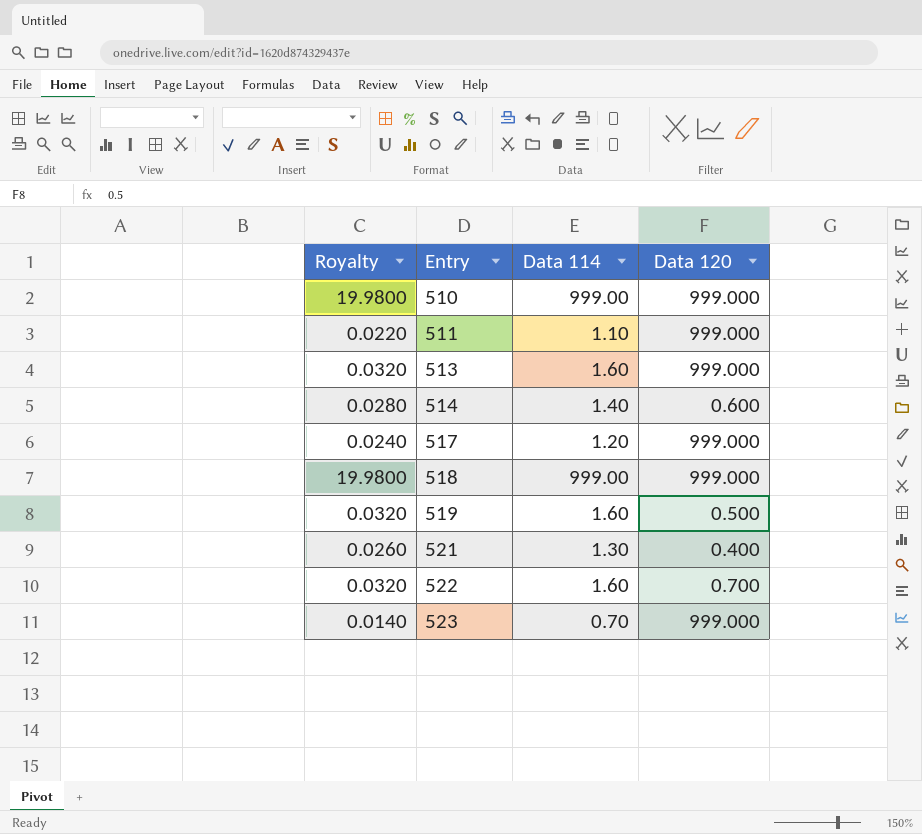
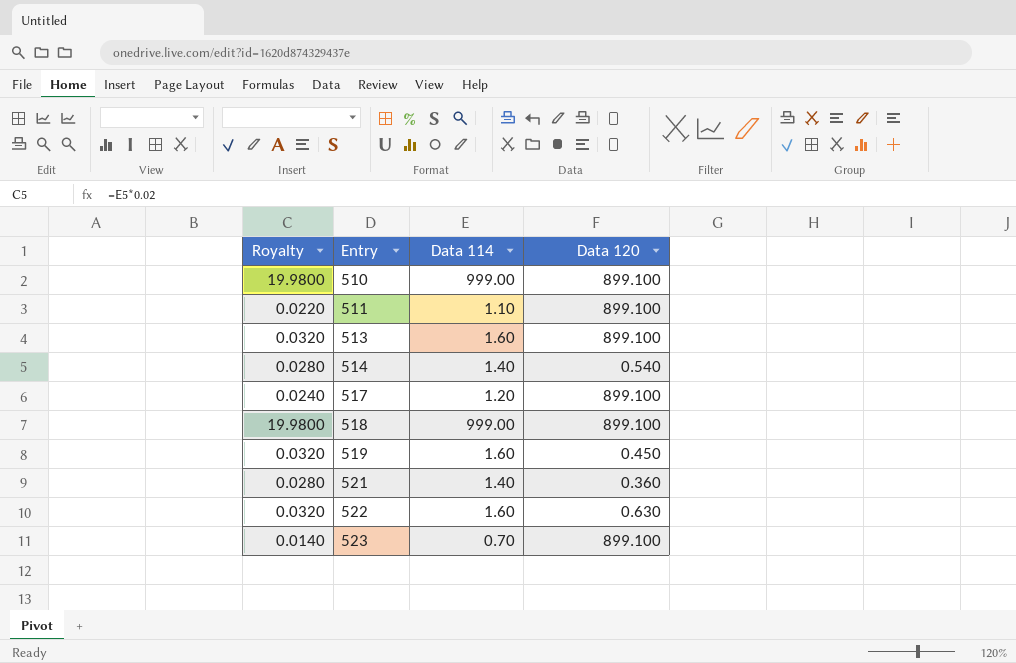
510 | Data 120: 999.000 -> 899.100
511 | Data 120: 999.000 -> 899.100
513 | Data 120: 999.000 -> 899.100
514 | Data 120: 0.600 -> 0.540
517 | Data 120: 999.000 -> 899.100
518 | Data 120: 999.000 -> 899.100
519 | Data 120: 0.500 -> 0.450
521 | Royalty: 0.0260 -> 0.0280
521 | Data 114: 1.30 -> 1.40
521 | Data 120: 0.400 -> 0.360
522 | Data 120: 0.700 -> 0.630
523 | Data 120: 999.000 -> 899.100

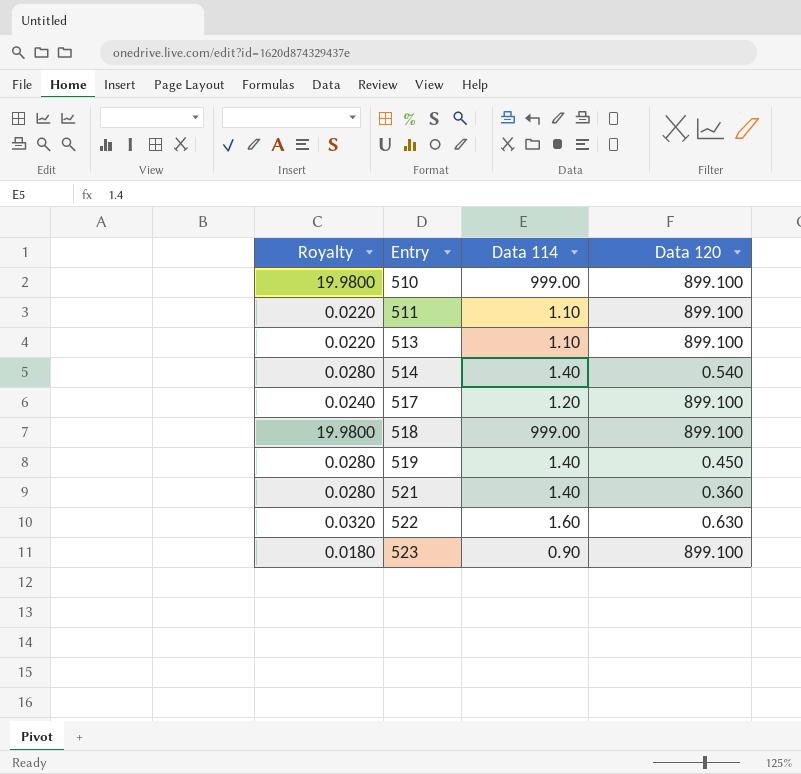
513 | Royalty: 0.0320 -> 0.0220
513 | Data 114: 1.60 -> 1.10
519 | Royalty: 0.0320 -> 0.0280
519 | Data 114: 1.60 -> 1.40
523 | Royalty: 0.0140 -> 0.0180
523 | Data 114: 0.70 -> 0.90

